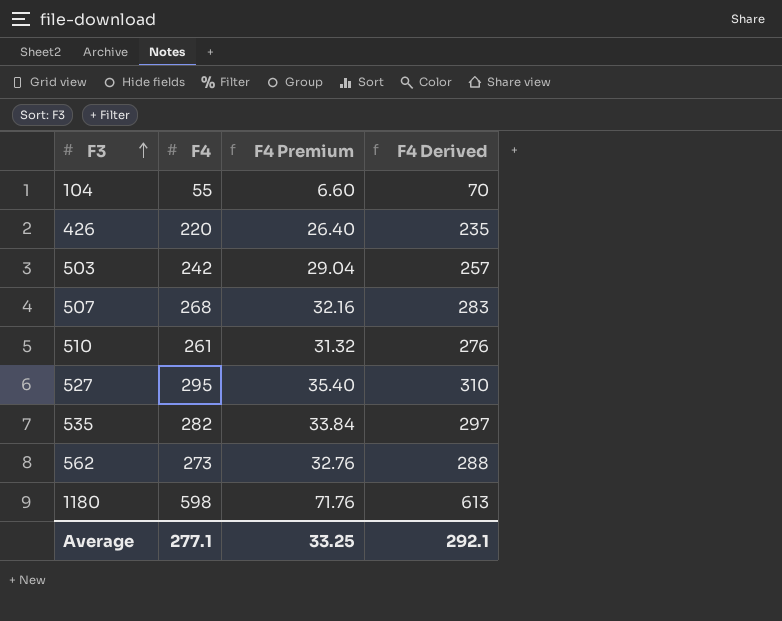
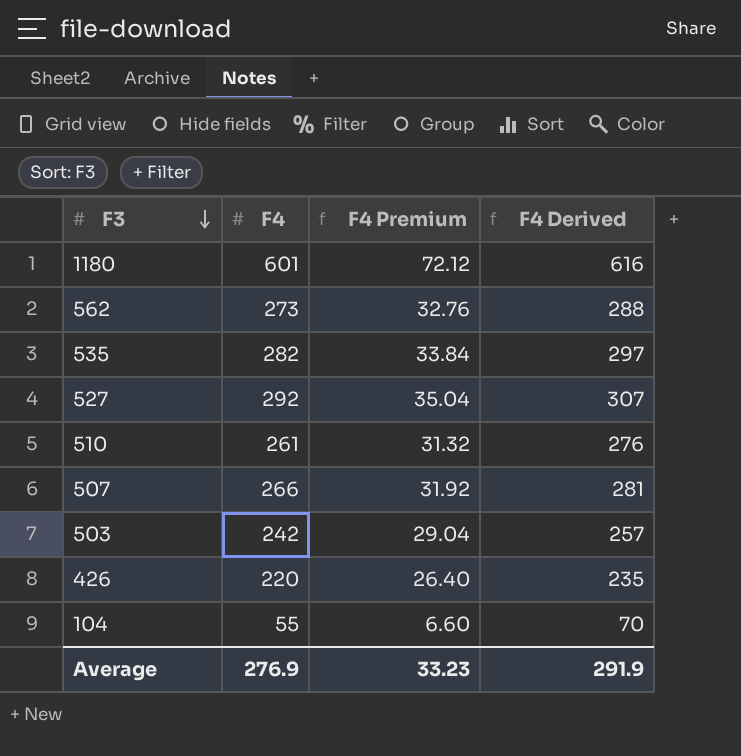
row order: F3 ascending -> F3 descending
1180 | F4: 598 -> 601
1180 | F4 Premium: 71.76 -> 72.12
1180 | F4 Derived: 613 -> 616
527 | F4: 295 -> 292
527 | F4 Premium: 35.40 -> 35.04
527 | F4 Derived: 310 -> 307
507 | F4: 268 -> 266
507 | F4 Premium: 32.16 -> 31.92
507 | F4 Derived: 283 -> 281
Average | F4: 277.1 -> 276.9
Average | F4 Premium: 33.25 -> 33.23
Average | F4 Derived: 292.1 -> 291.9

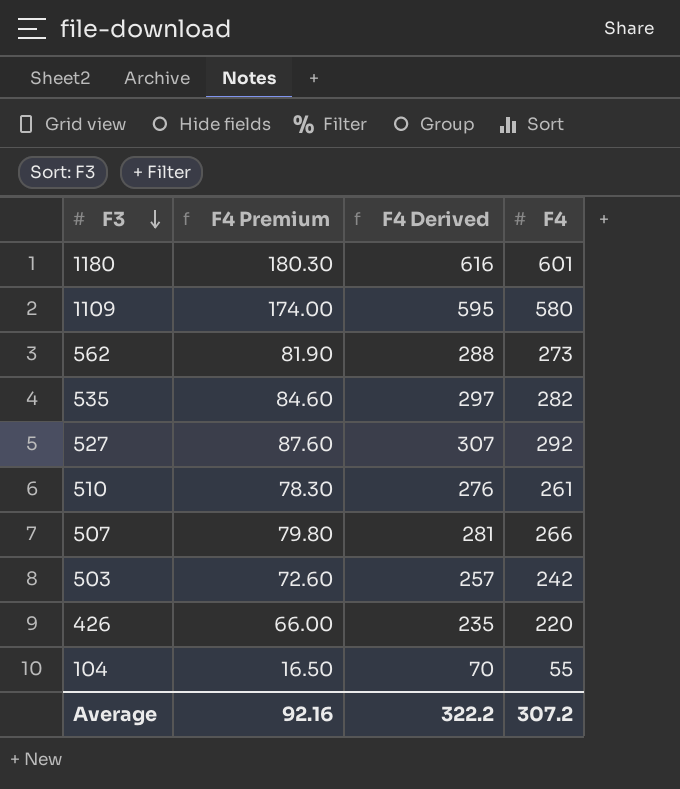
column F4 Premium | formula: [F4] * 0.12 -> [F4] * 0.3
column F4 | position: 2 -> 4
row 1109: none -> 174.00 | 595 | 580
Average | F4 Premium: 33.23 -> 92.16
Average | F4 Derived: 291.9 -> 322.2
Average | F4: 276.9 -> 307.2

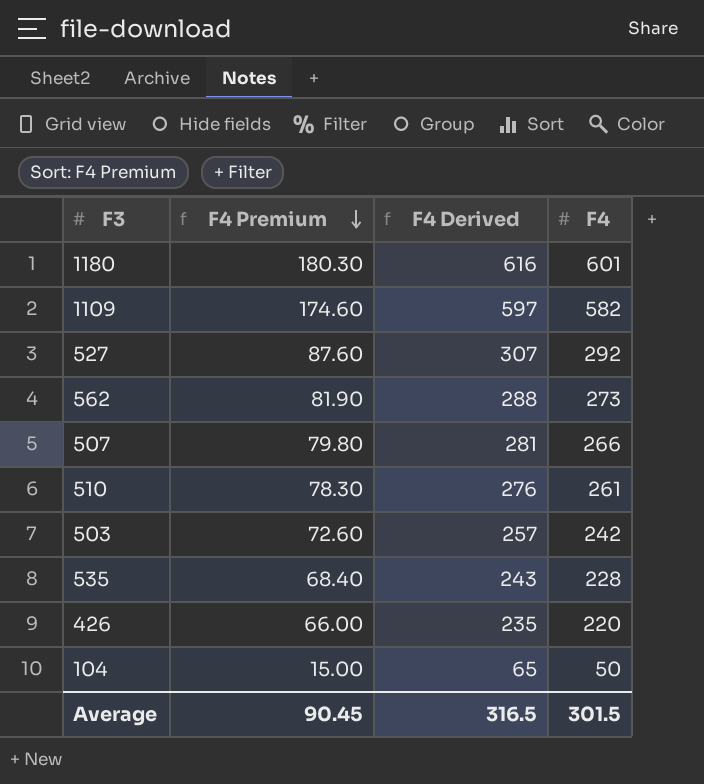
row order: F3 descending -> F4 Premium descending
1109 | F4 Premium: 174.00 -> 174.60
1109 | F4 Derived: 595 -> 597
1109 | F4: 580 -> 582
535 | F4 Premium: 84.60 -> 68.40
535 | F4 Derived: 297 -> 243
535 | F4: 282 -> 228
104 | F4 Premium: 16.50 -> 15.00
104 | F4 Derived: 70 -> 65
104 | F4: 55 -> 50
Average | F4 Premium: 92.16 -> 90.45
Average | F4 Derived: 322.2 -> 316.5
Average | F4: 307.2 -> 301.5

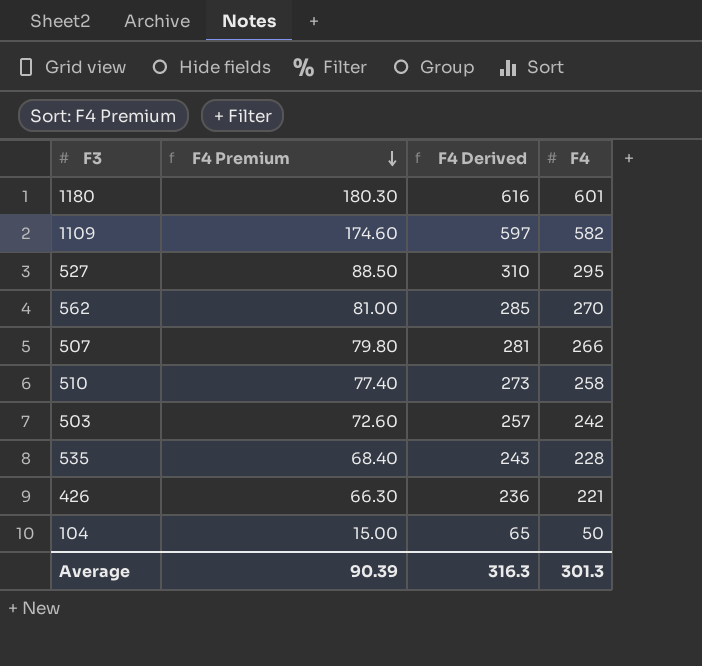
527 | F4 Premium: 87.60 -> 88.50
527 | F4 Derived: 307 -> 310
527 | F4: 292 -> 295
562 | F4 Premium: 81.90 -> 81.00
562 | F4 Derived: 288 -> 285
562 | F4: 273 -> 270
510 | F4 Premium: 78.30 -> 77.40
510 | F4 Derived: 276 -> 273
510 | F4: 261 -> 258
426 | F4 Premium: 66.00 -> 66.30
426 | F4 Derived: 235 -> 236
426 | F4: 220 -> 221
Average | F4 Premium: 90.45 -> 90.39
Average | F4 Derived: 316.5 -> 316.3
Average | F4: 301.5 -> 301.3

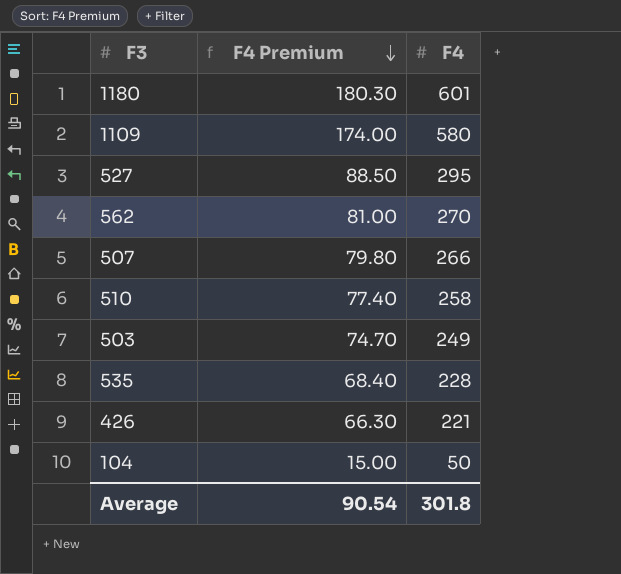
column F4 Derived | formula: [F4] + 15 -> none
1109 | F4 Premium: 174.60 -> 174.00
1109 | F4: 582 -> 580
503 | F4 Premium: 72.60 -> 74.70
503 | F4: 242 -> 249
Average | F4 Premium: 90.39 -> 90.54
Average | F4: 301.3 -> 301.8

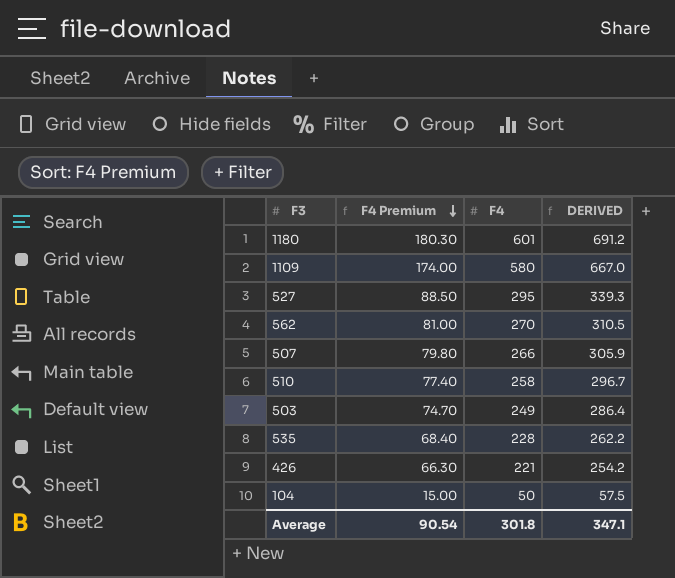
column DERIVED | formula: none -> [F4] * 1.15

